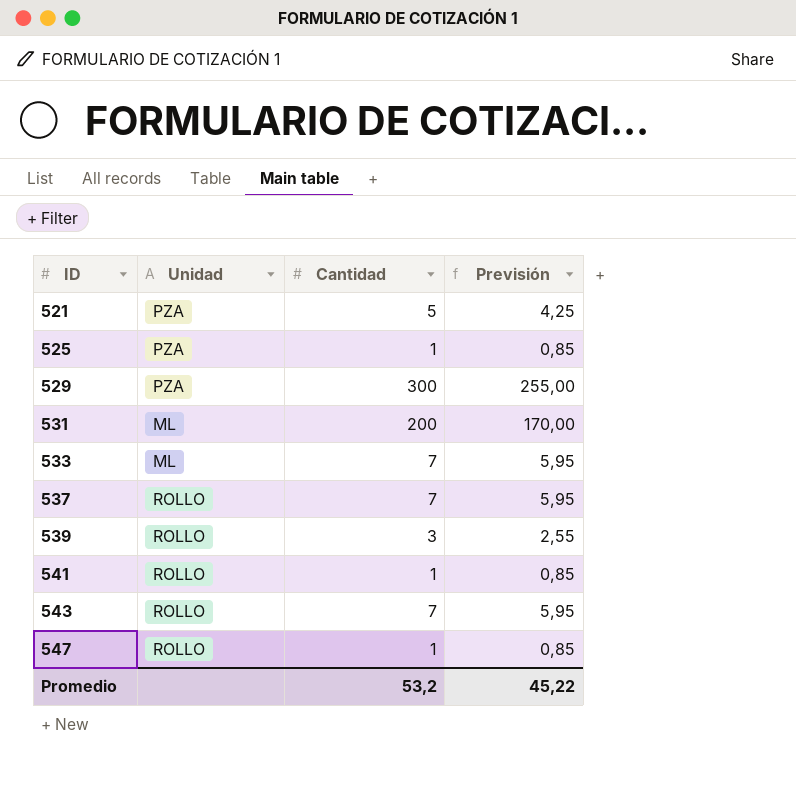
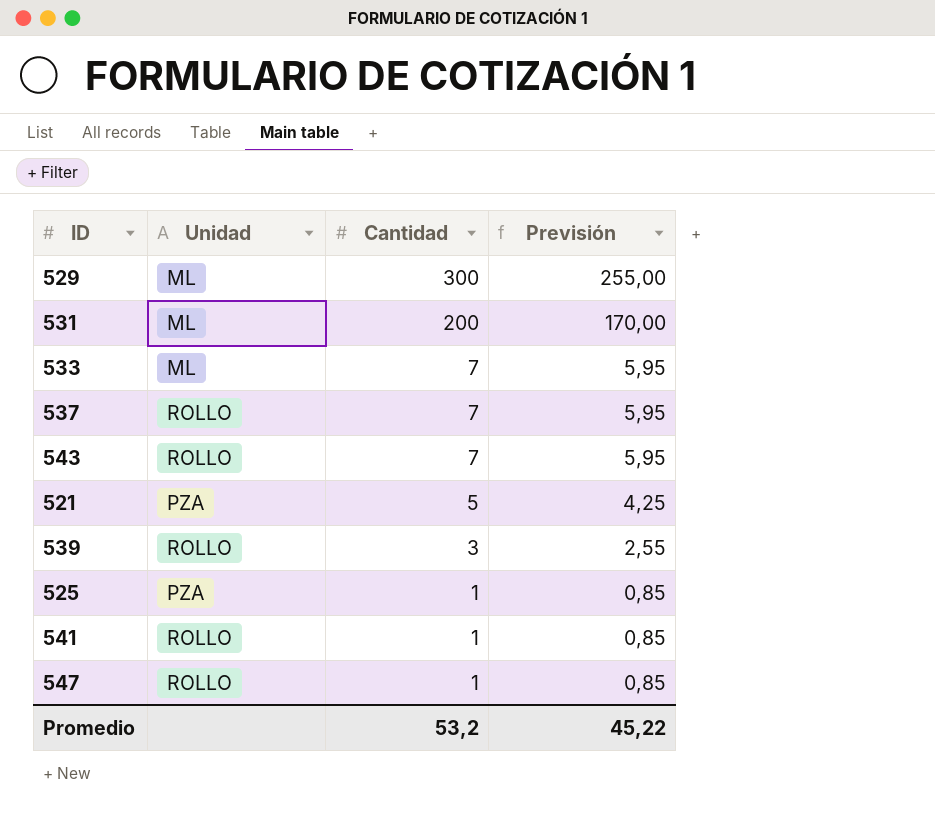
row order: ID ascending -> Cantidad descending
529 | Unidad: PZA -> ML

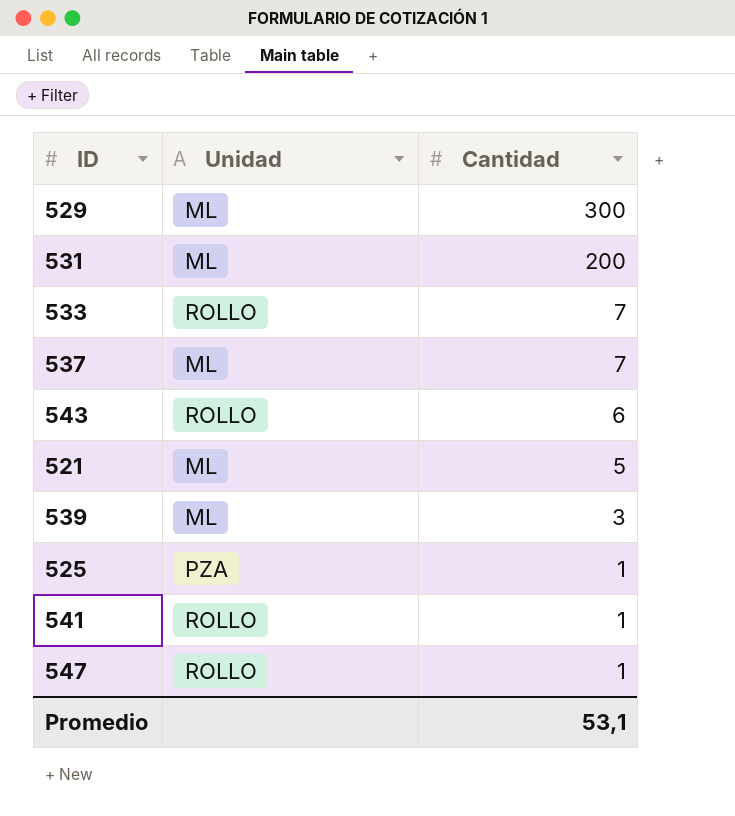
column Previsión | formula: [Cantidad] * 0,85 -> none
533 | Unidad: ML -> ROLLO
537 | Unidad: ROLLO -> ML
543 | Cantidad: 7 -> 6
521 | Unidad: PZA -> ML
539 | Unidad: ROLLO -> ML
Promedio | Cantidad: 53,2 -> 53,1

